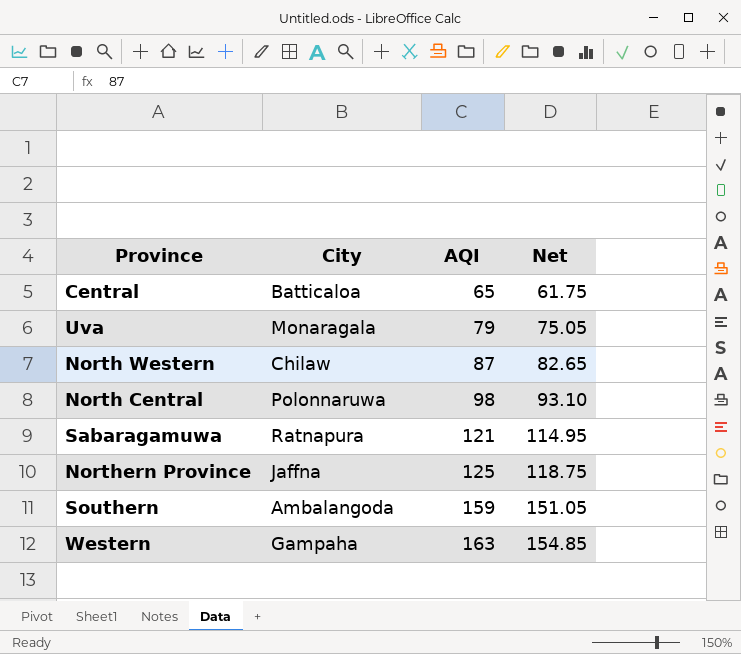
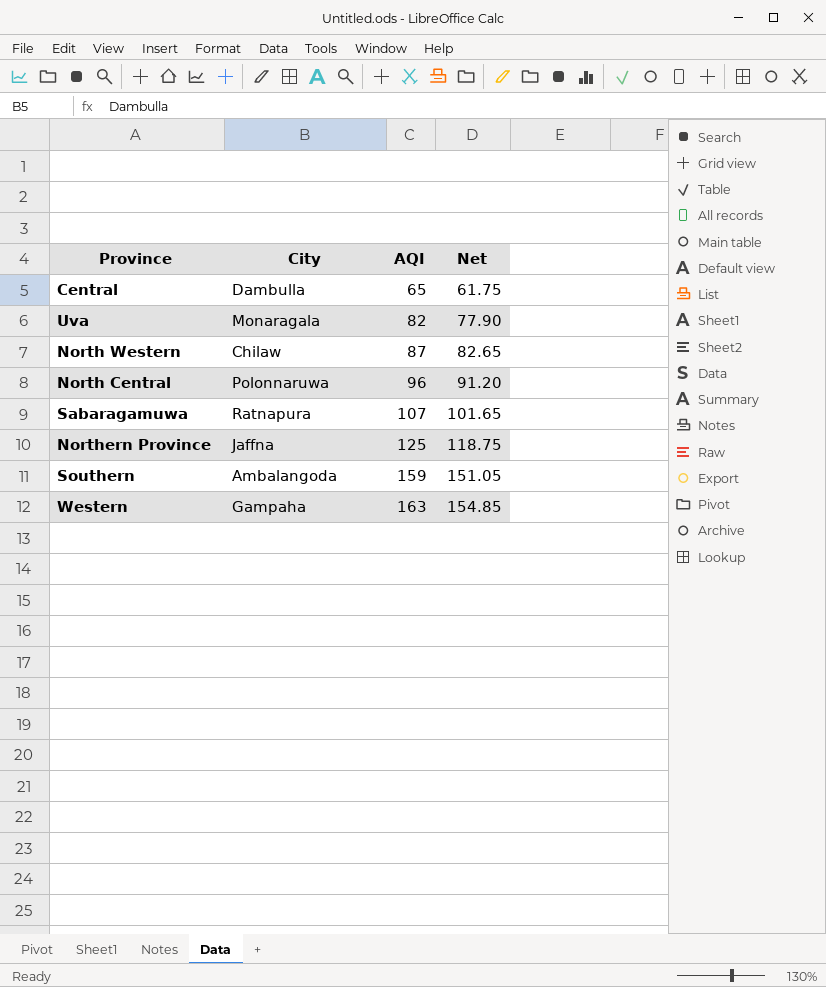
Central | City: Batticaloa -> Dambulla
Uva | AQI: 79 -> 82
Uva | Net: 75.05 -> 77.90
North Central | AQI: 98 -> 96
North Central | Net: 93.10 -> 91.20
Sabaragamuwa | AQI: 121 -> 107
Sabaragamuwa | Net: 114.95 -> 101.65

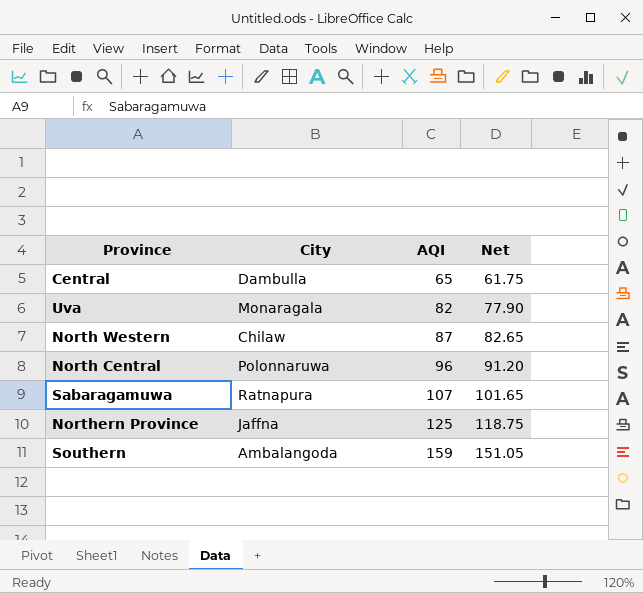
row Western: Gampaha | 163 | 154.85 -> none

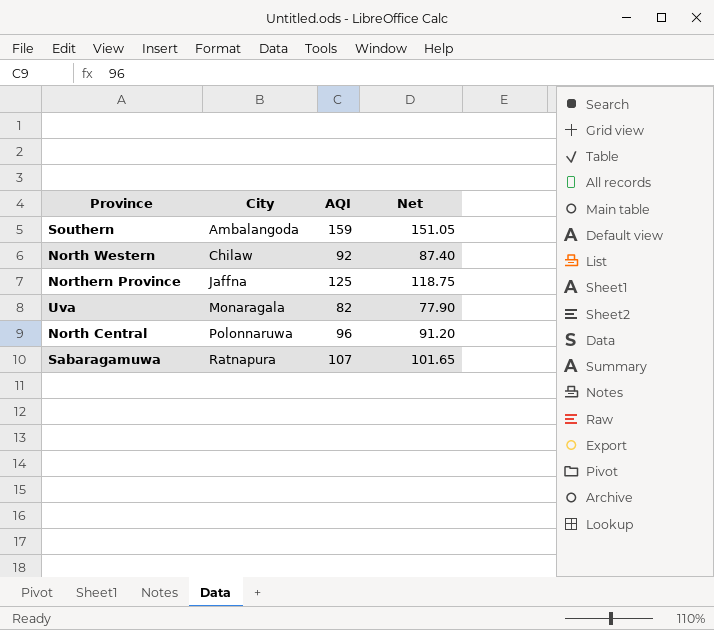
row order: AQI ascending -> City ascending
row Central: Dambulla | 65 | 61.75 -> none
North Western | AQI: 87 -> 92
North Western | Net: 82.65 -> 87.40

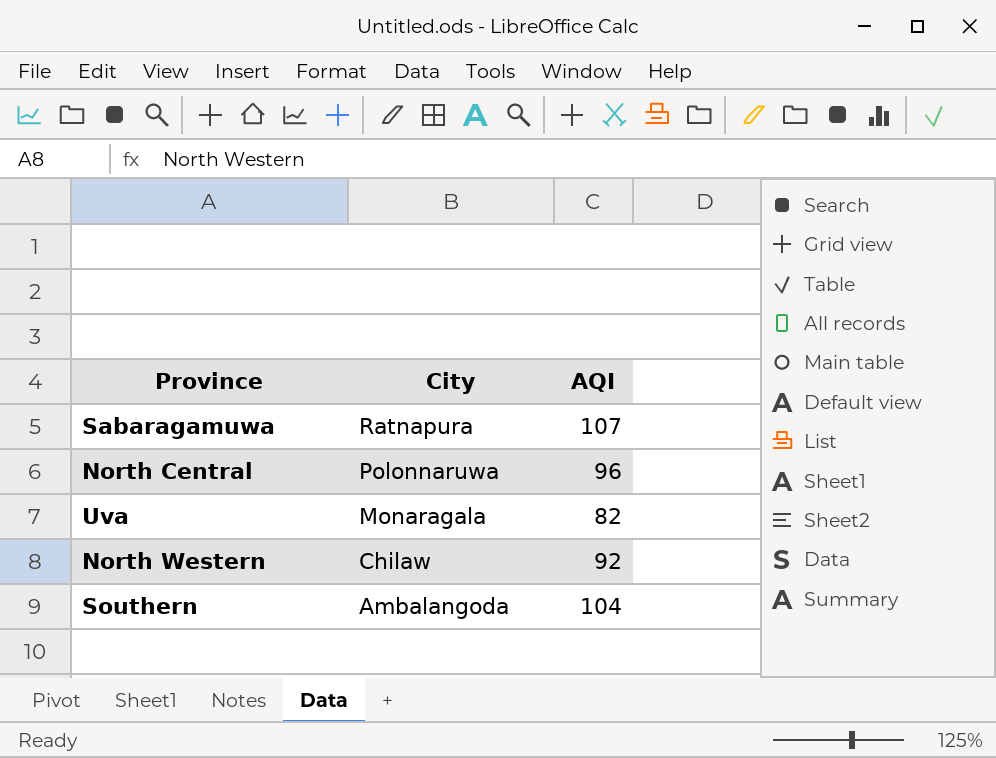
row order: City ascending -> City descending
column Net | formula: [AQI] * 0.95 -> none
row Northern Province: Jaffna | 125 | 118.75 -> none
Southern | AQI: 159 -> 104

